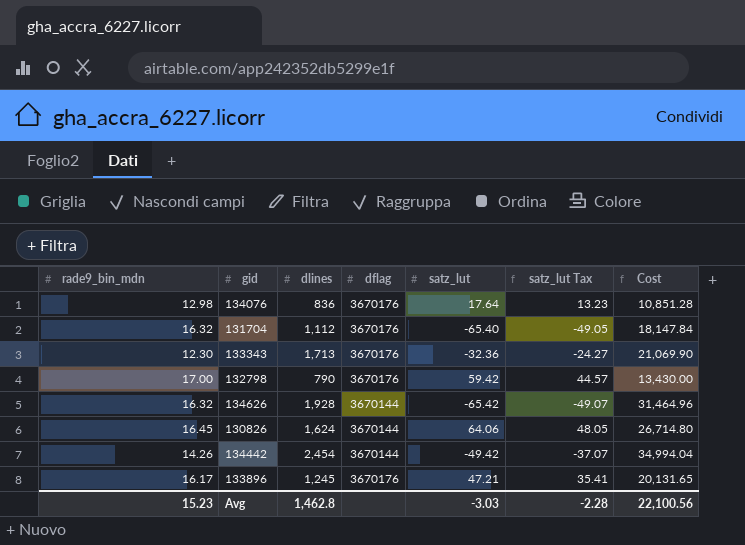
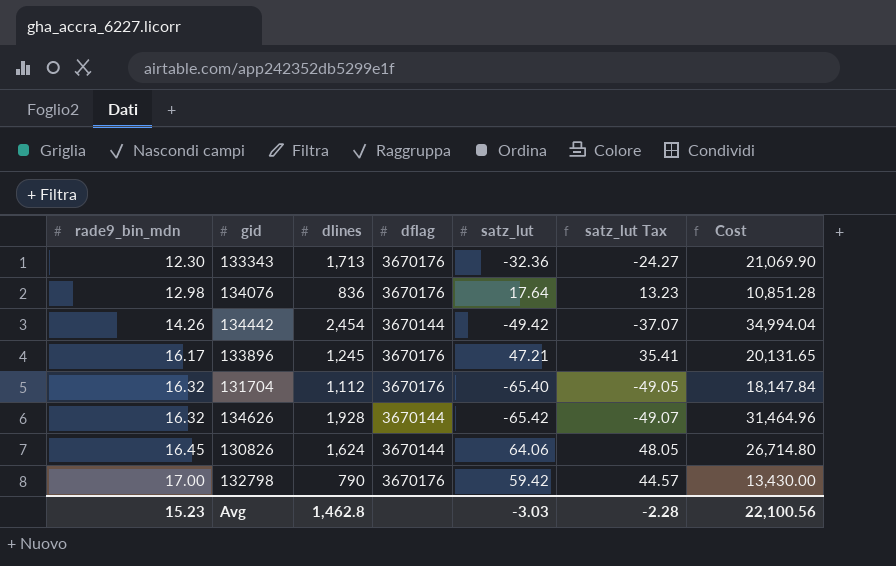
row order: none -> rade9_bin_mdn ascending

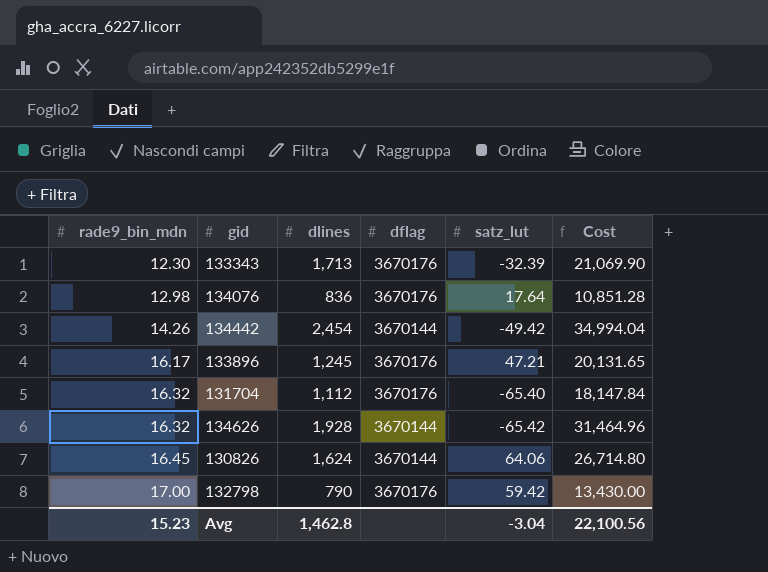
column satz_lut Tax | formula: [satz_lut] * 0.75 -> none
133343 | satz_lut: -32.36 -> -32.39
Avg | satz_lut: -3.03 -> -3.04

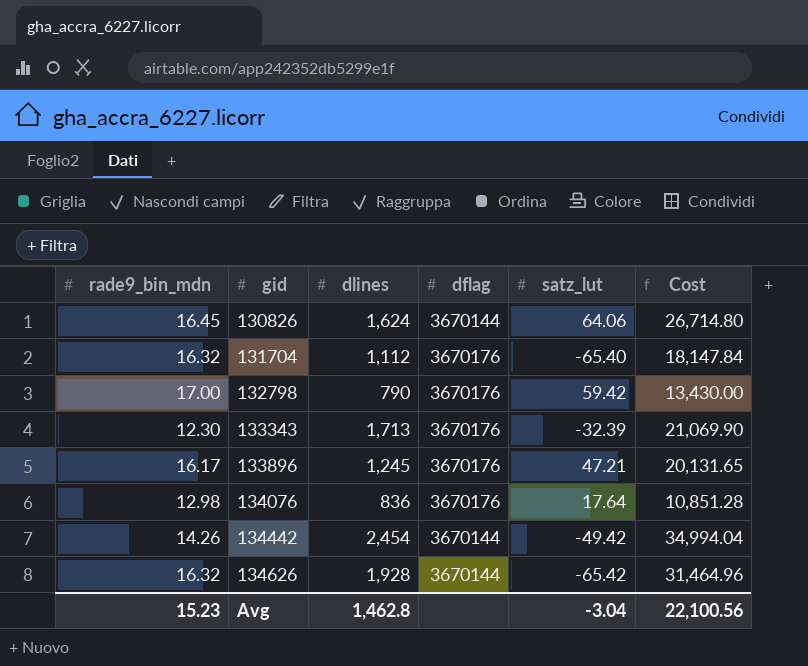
row order: rade9_bin_mdn ascending -> gid ascending

